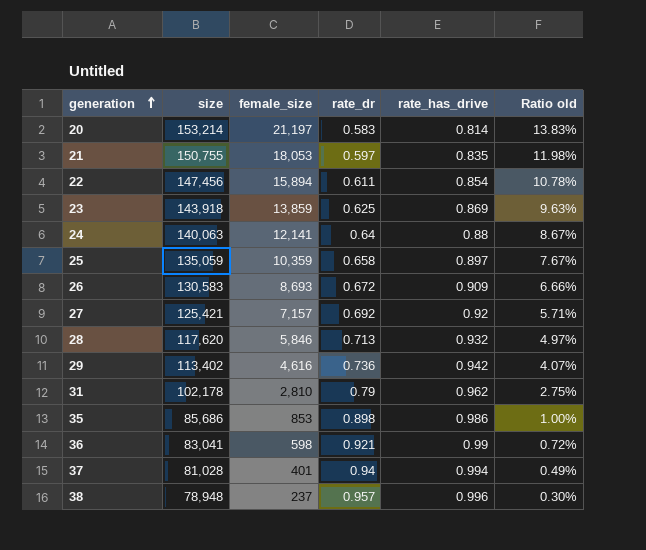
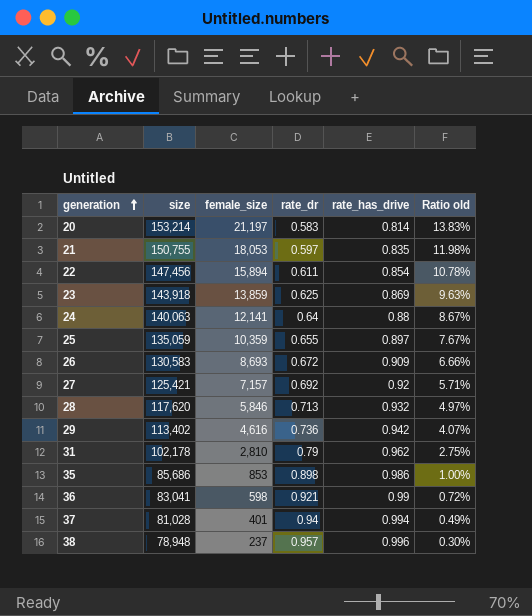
25 | rate_dr: 0.658 -> 0.655

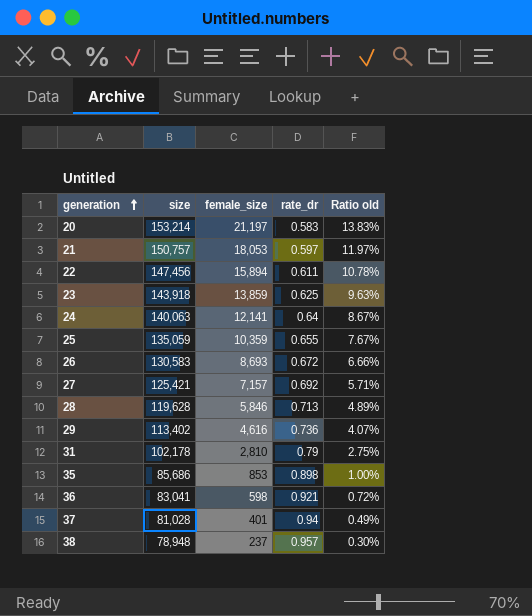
column rate_has_drive | position: 5 -> none
21 | size: 150,755 -> 150,757
21 | Ratio old: 11.98% -> 11.97%
28 | size: 117,620 -> 119,628
28 | Ratio old: 4.97% -> 4.89%

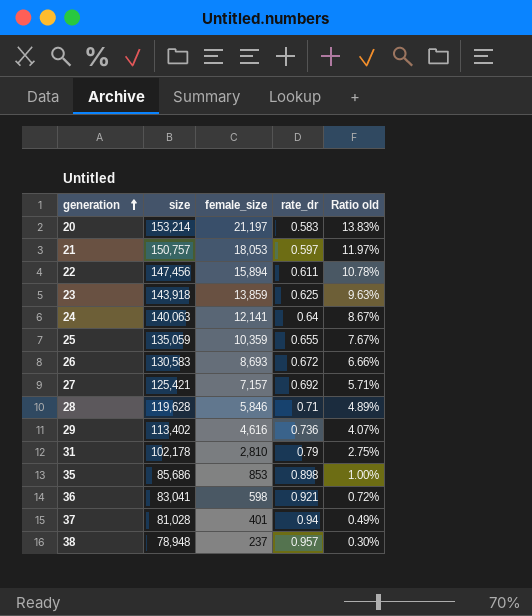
28 | rate_dr: 0.713 -> 0.71

